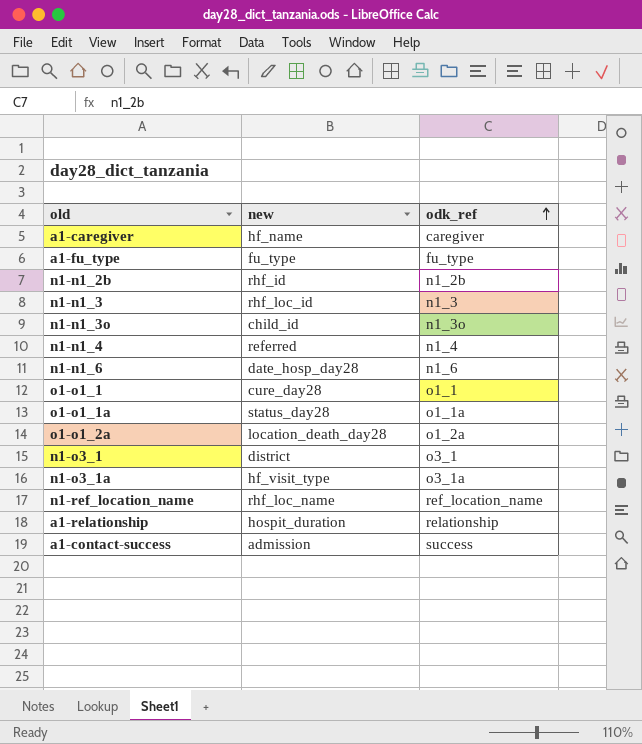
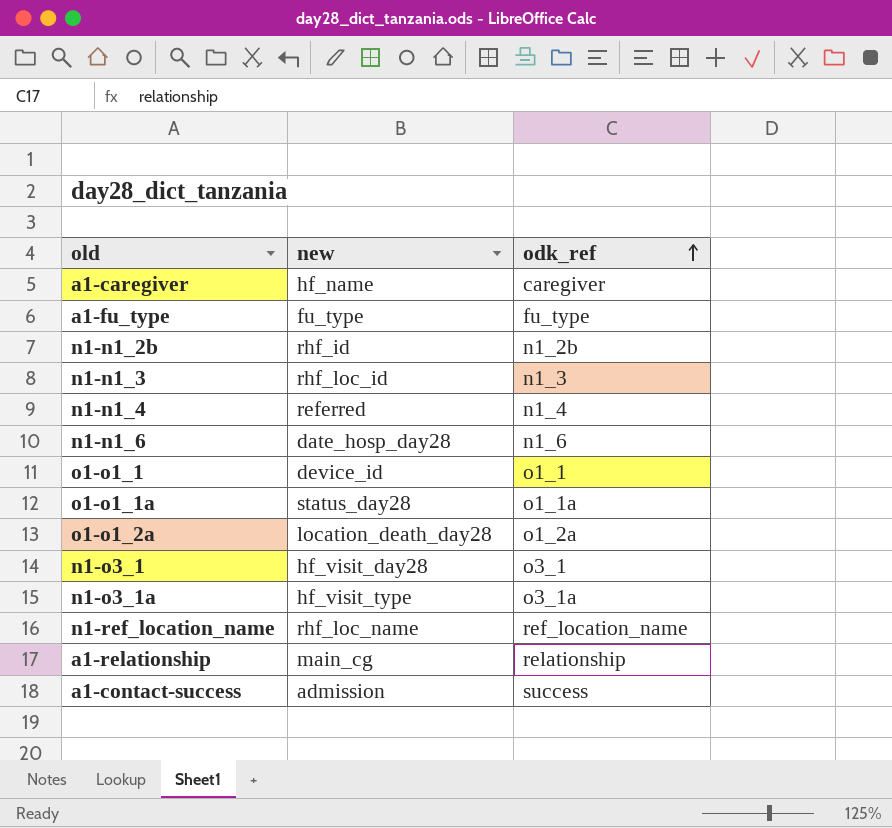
row n1-n1_3o: child_id | n1_3o -> none
o1-o1_1 | new: cure_day28 -> device_id
n1-o3_1 | new: district -> hf_visit_day28
a1-relationship | new: hospit_duration -> main_cg

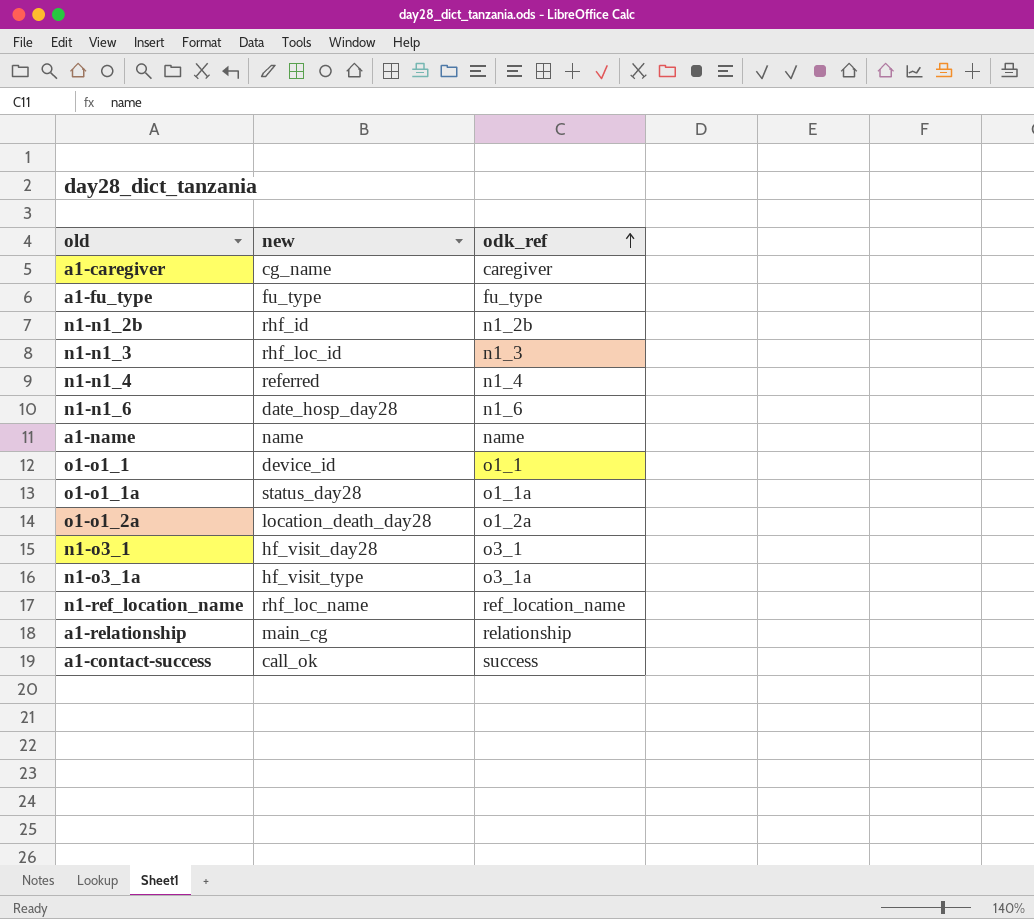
a1-caregiver | new: hf_name -> cg_name
row a1-name: none -> name | name
a1-contact-success | new: admission -> call_ok

